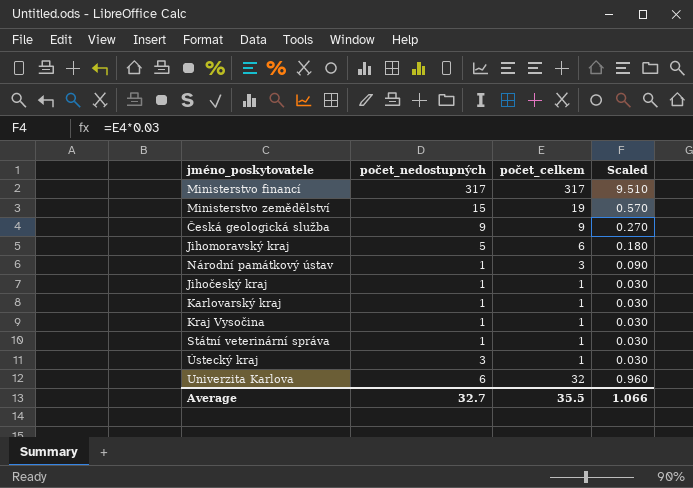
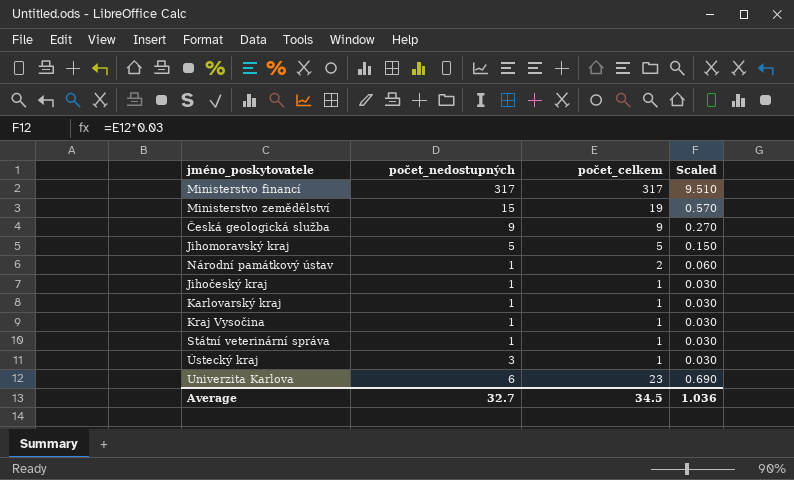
Jihomoravský kraj | počet_celkem: 6 -> 5
Jihomoravský kraj | Scaled: 0.180 -> 0.150
Národní památkový ústav | počet_celkem: 3 -> 2
Národní památkový ústav | Scaled: 0.090 -> 0.060
Univerzita Karlova | počet_celkem: 32 -> 23
Univerzita Karlova | Scaled: 0.960 -> 0.690
Average | počet_celkem: 35.5 -> 34.5
Average | Scaled: 1.066 -> 1.036

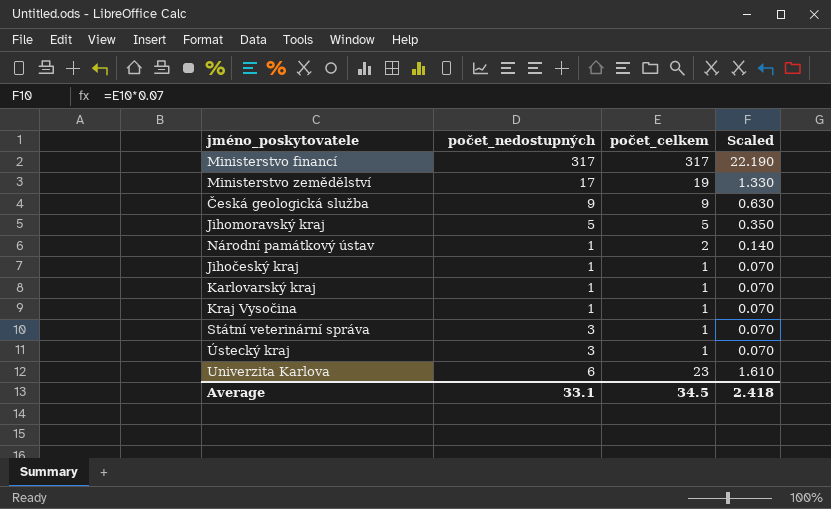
column Scaled | formula: [počet_celkem] * 0.03 -> [počet_celkem] * 0.07
Ministerstvo zemědělství | počet_nedostupných: 15 -> 17
Státní veterinární správa | počet_nedostupných: 1 -> 3
Average | počet_nedostupných: 32.7 -> 33.1
Average | Scaled: 1.036 -> 2.418

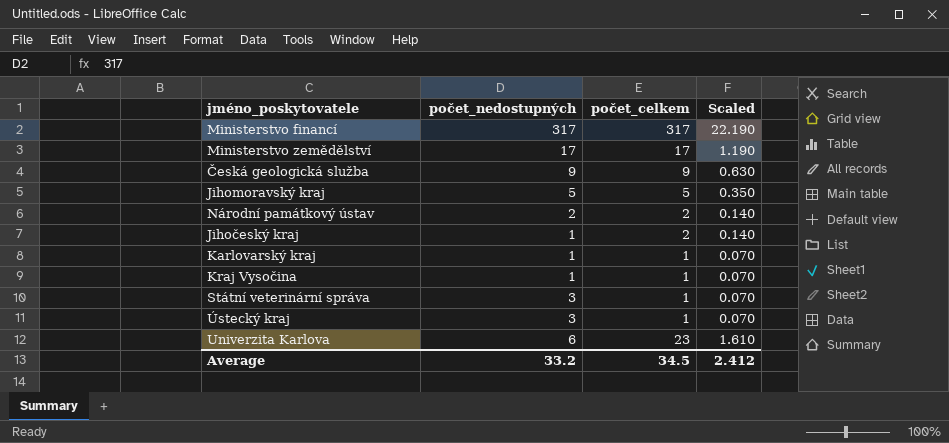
Ministerstvo zemědělství | počet_celkem: 19 -> 17
Ministerstvo zemědělství | Scaled: 1.330 -> 1.190
Národní památkový ústav | počet_nedostupných: 1 -> 2
Jihočeský kraj | počet_celkem: 1 -> 2
Jihočeský kraj | Scaled: 0.070 -> 0.140
Average | počet_nedostupných: 33.1 -> 33.2
Average | Scaled: 2.418 -> 2.412

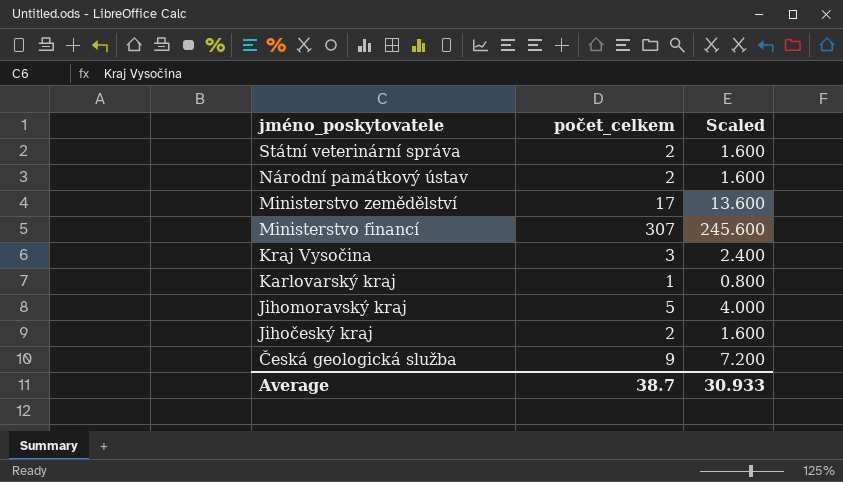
row order: none -> jméno_poskytovatele descending
column počet_nedostupných | position: 2 -> none
column Scaled | formula: [počet_celkem] * 0.07 -> [počet_celkem] * 0.8
row Ústecký kraj: 3 | 1 | 0.070 -> none
row Univerzita Karlova: 6 | 23 | 1.610 -> none
Státní veterinární správa | počet_celkem: 1 -> 2
Ministerstvo financí | počet_celkem: 317 -> 307
Kraj Vysočina | počet_celkem: 1 -> 3
Average | počet_celkem: 34.5 -> 38.7
Average | Scaled: 2.412 -> 30.933

